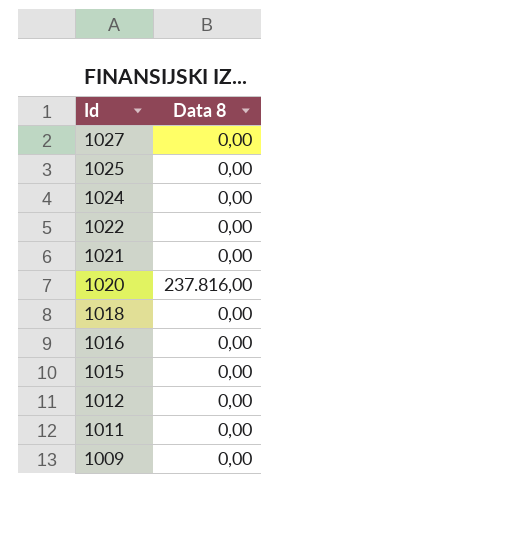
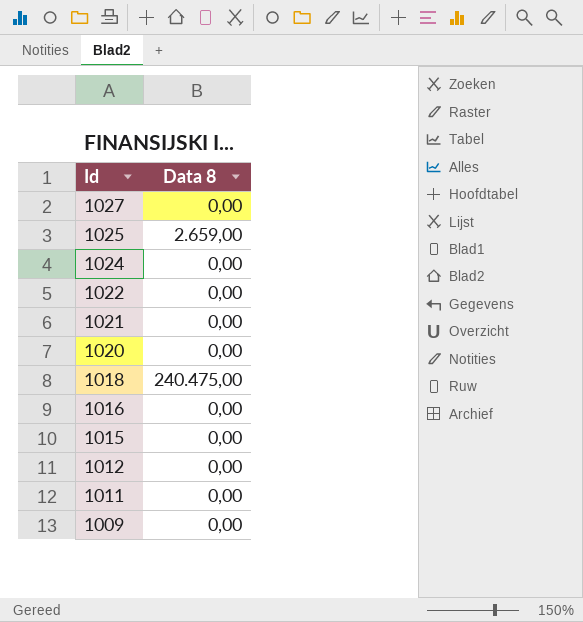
1025 | Data 8: 0,00 -> 2.659,00
1020 | Data 8: 237.816,00 -> 0,00
1018 | Data 8: 0,00 -> 240.475,00

